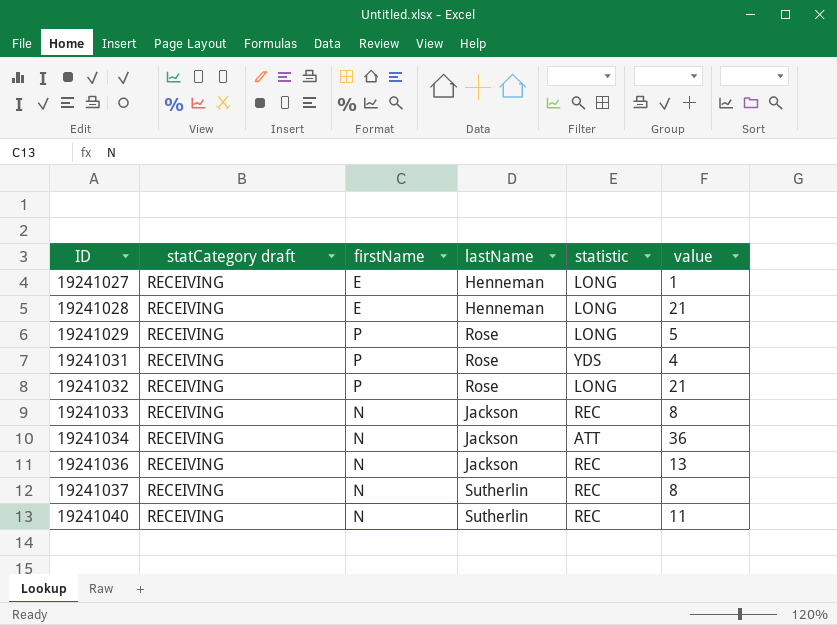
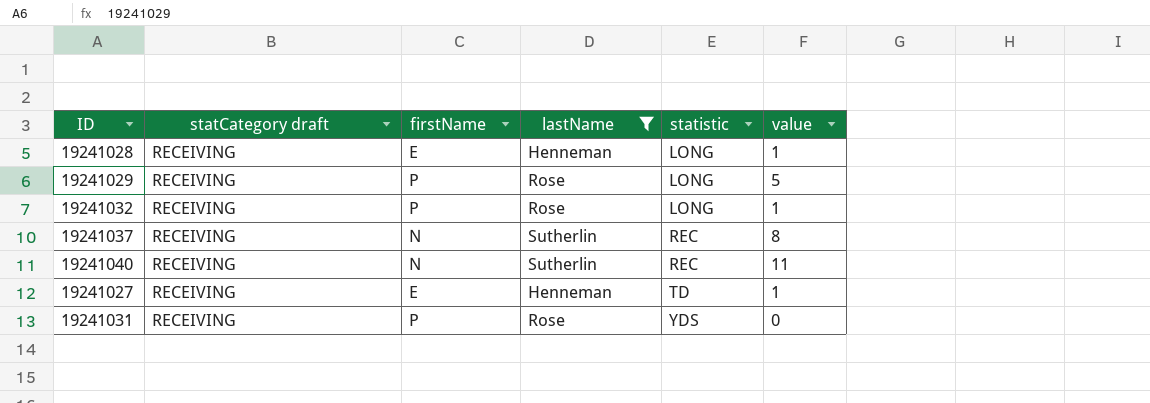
filter: none -> lastName != Jackson
row order: ID ascending -> statistic ascending
19241028 | value: 21 -> 1
19241032 | value: 21 -> 1
19241027 | statistic: LONG -> TD
19241031 | value: 4 -> 0

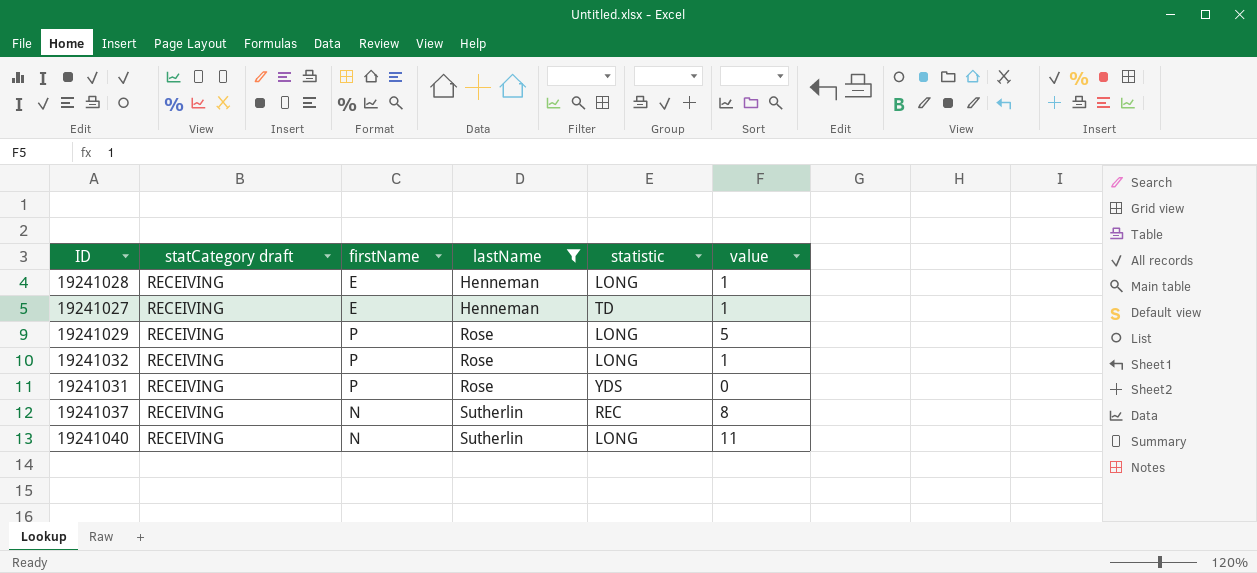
row order: statistic ascending -> lastName ascending
19241040 | statistic: REC -> LONG

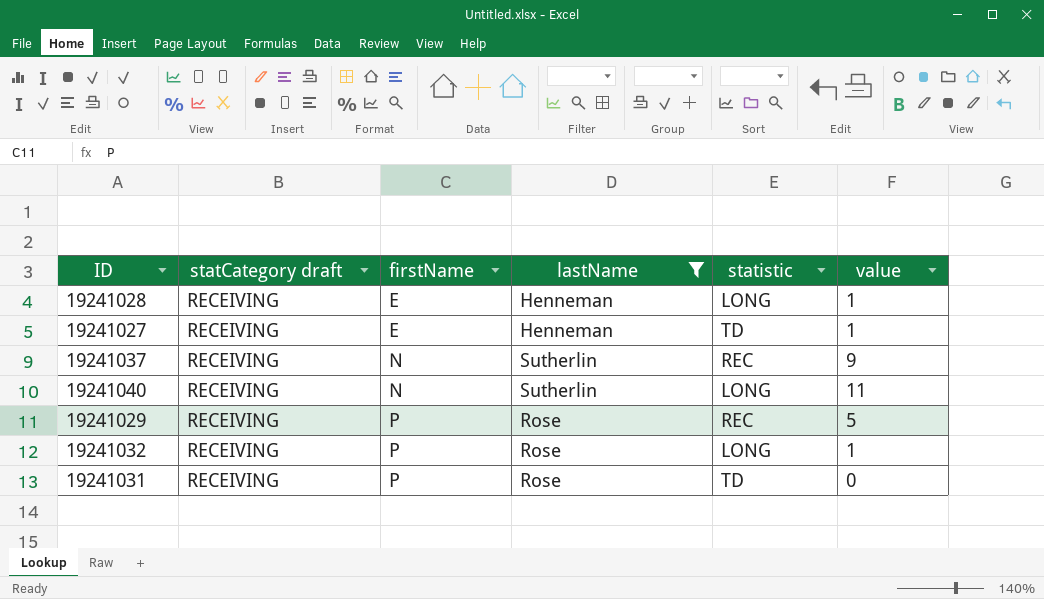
row order: lastName ascending -> firstName ascending
19241037 | value: 8 -> 9
19241029 | statistic: LONG -> REC
19241031 | statistic: YDS -> TD

